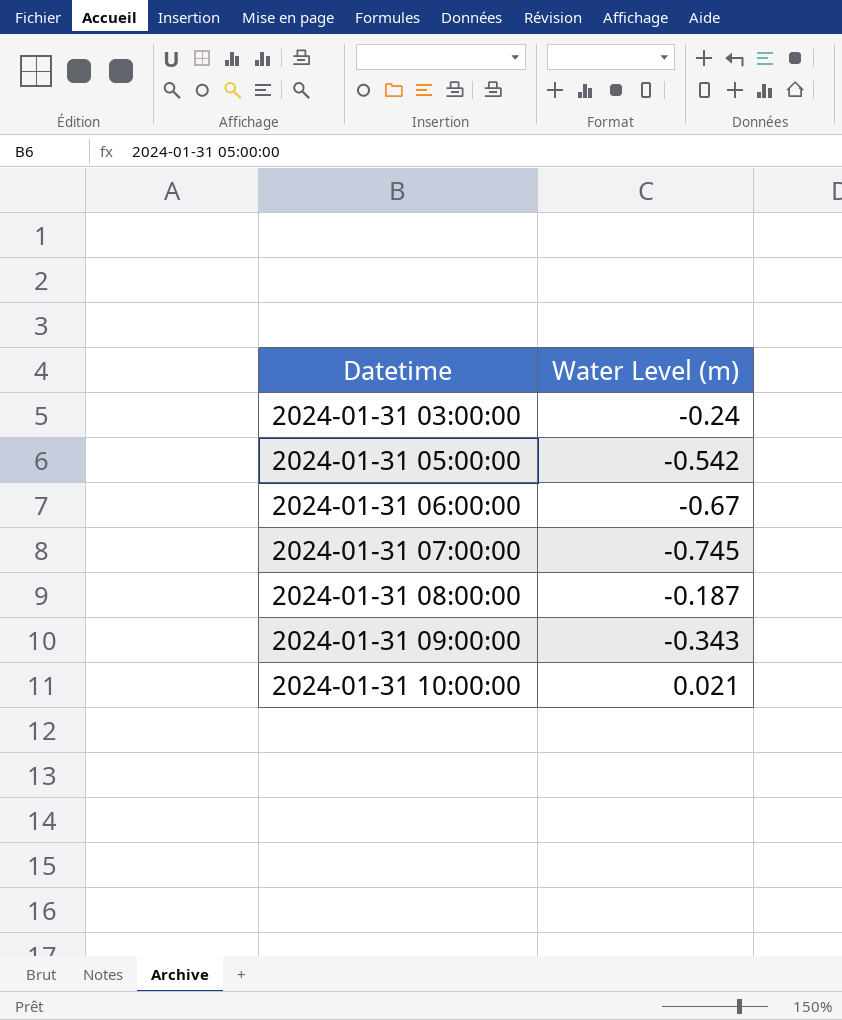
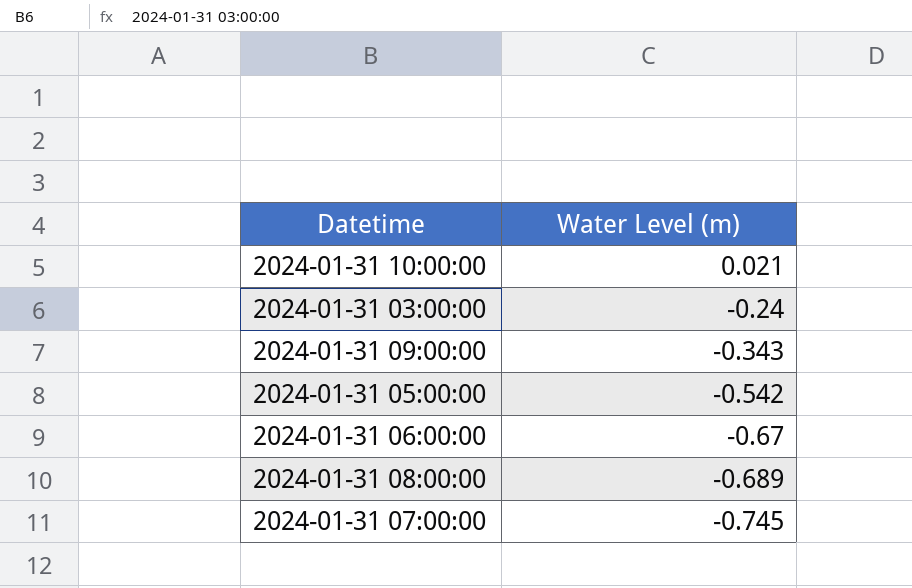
row order: Datetime ascending -> Water Level (m) descending
2024-01-31 08:00:00 | Water Level (m): -0.187 -> -0.689

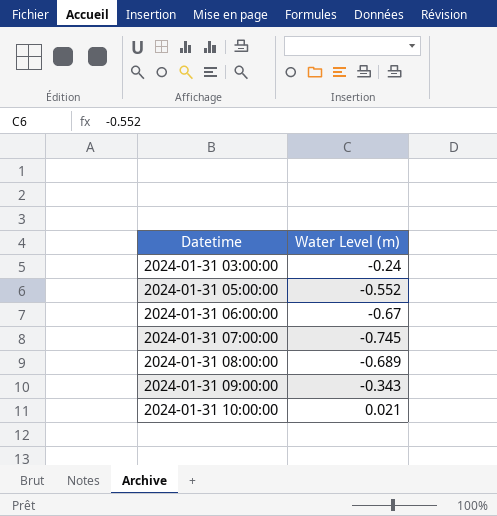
row order: Water Level (m) descending -> Datetime ascending
2024-01-31 05:00:00 | Water Level (m): -0.542 -> -0.552

